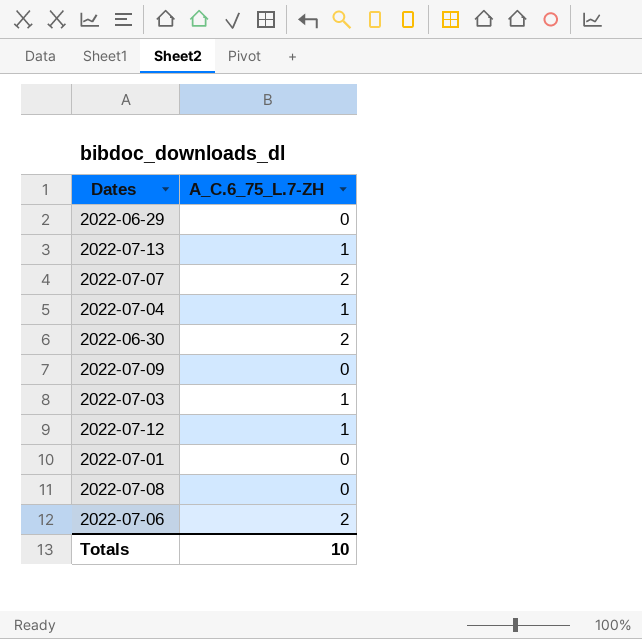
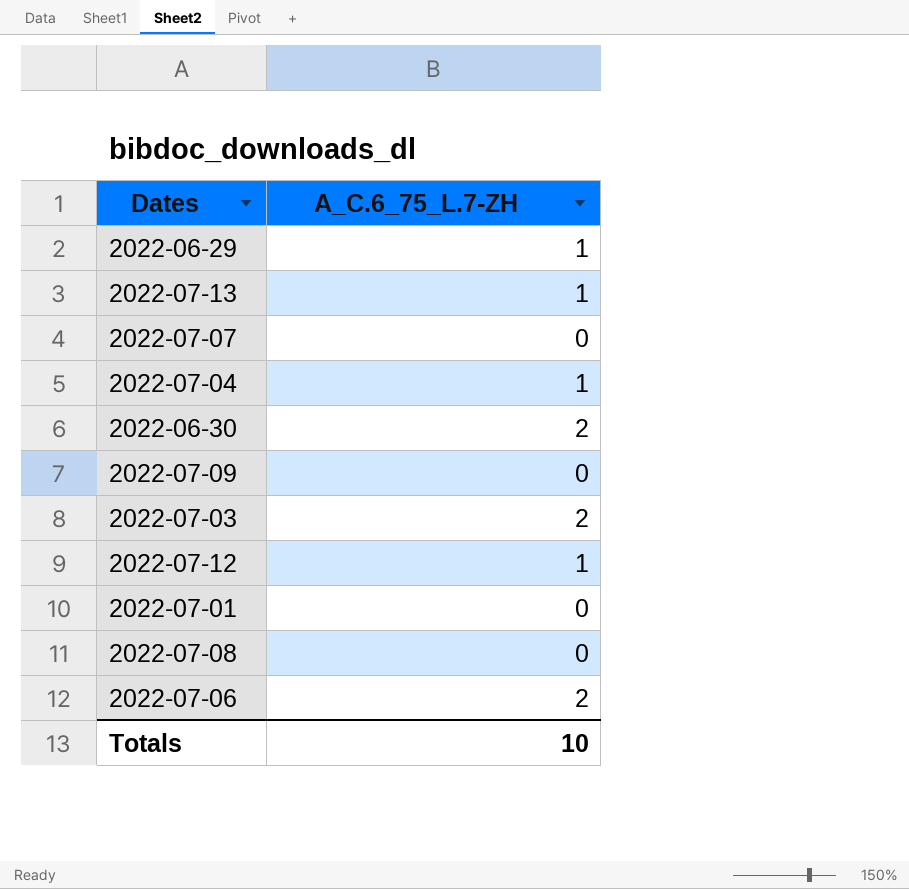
2022-06-29 | A_C.6_75_L.7-ZH: 0 -> 1
2022-07-07 | A_C.6_75_L.7-ZH: 2 -> 0
2022-07-03 | A_C.6_75_L.7-ZH: 1 -> 2

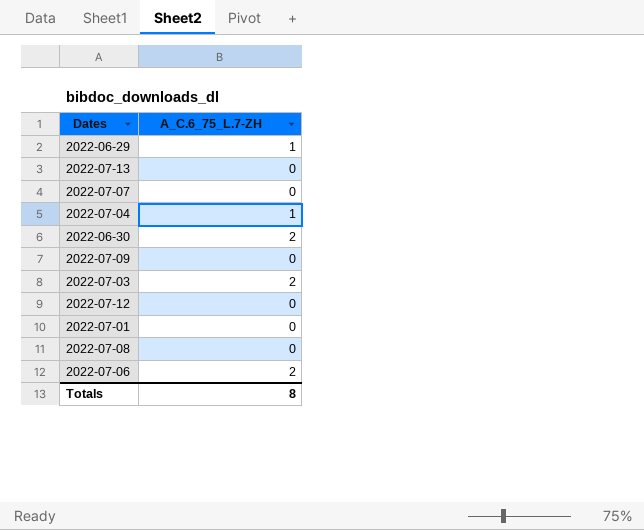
2022-07-13 | A_C.6_75_L.7-ZH: 1 -> 0
2022-07-12 | A_C.6_75_L.7-ZH: 1 -> 0
Totals | A_C.6_75_L.7-ZH: 10 -> 8

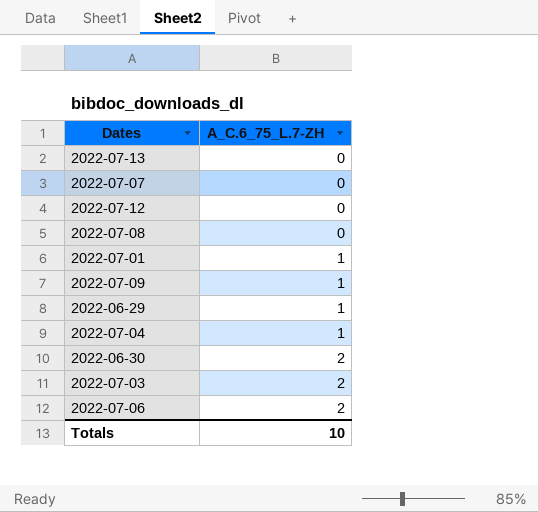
row order: none -> A_C.6_75_L.7-ZH ascending
2022-07-01 | A_C.6_75_L.7-ZH: 0 -> 1
2022-07-09 | A_C.6_75_L.7-ZH: 0 -> 1
Totals | A_C.6_75_L.7-ZH: 8 -> 10

